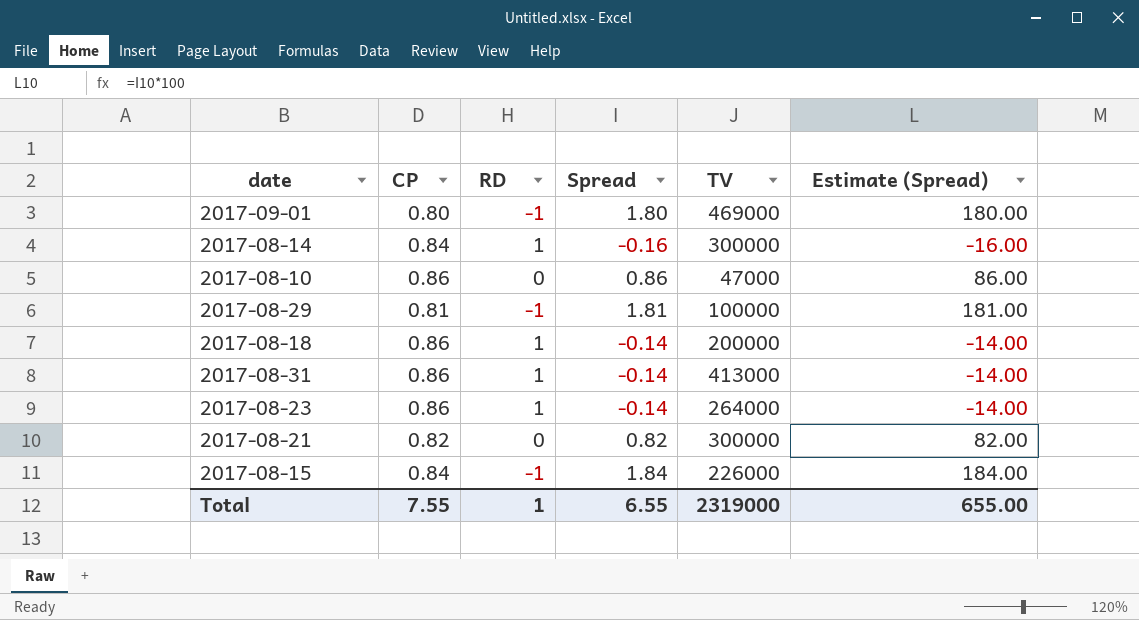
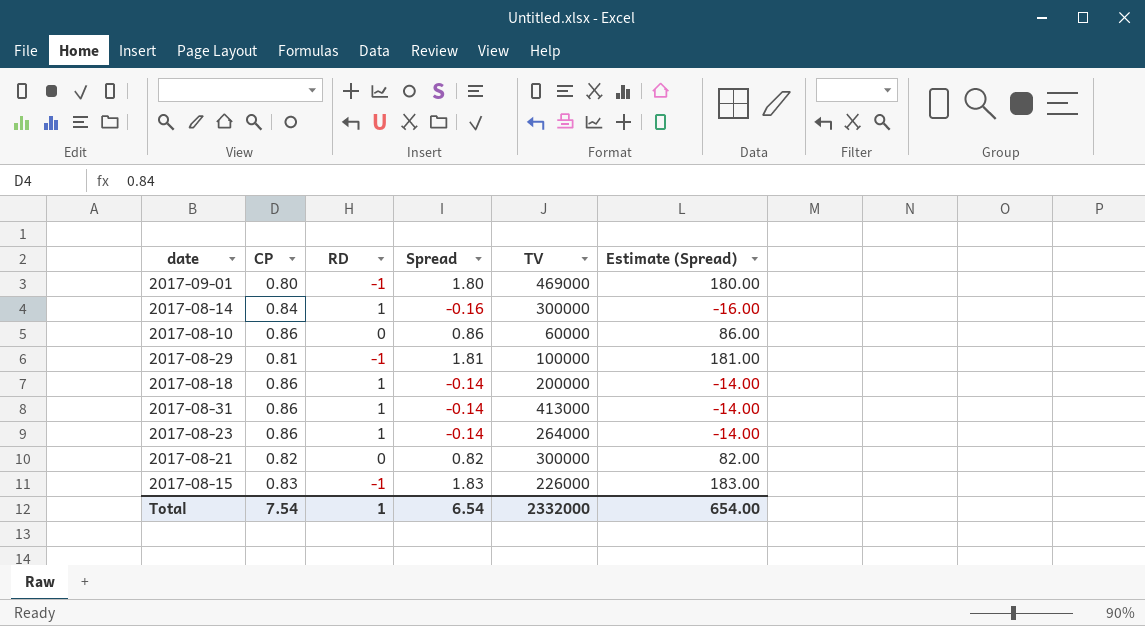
2017-08-10 | TV: 47000 -> 60000
2017-08-15 | CP: 0.84 -> 0.83
2017-08-15 | Spread: 1.84 -> 1.83
2017-08-15 | Estimate (Spread): 184.00 -> 183.00
Total | CP: 7.55 -> 7.54
Total | Spread: 6.55 -> 6.54
Total | TV: 2319000 -> 2332000
Total | Estimate (Spread): 655.00 -> 654.00

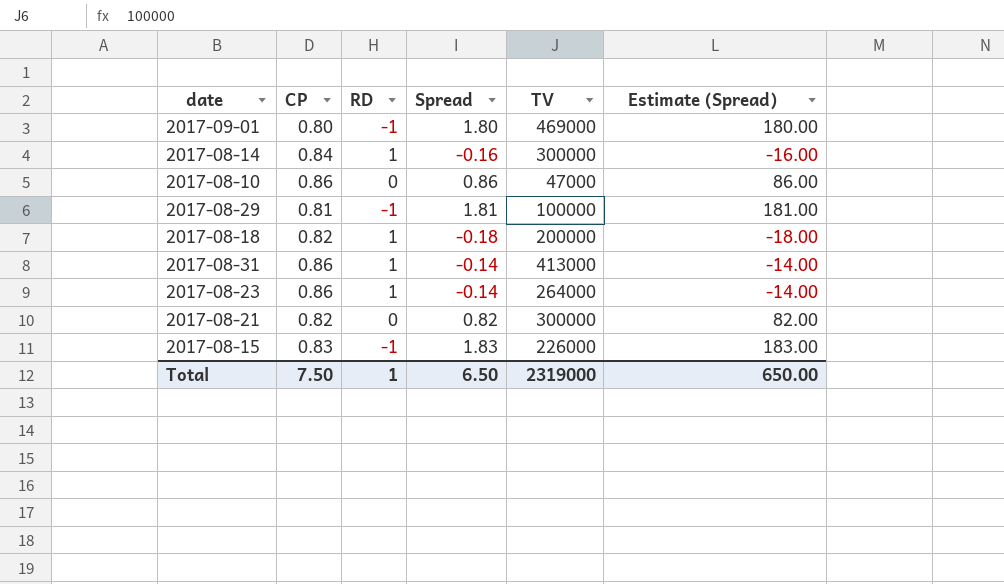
2017-08-10 | TV: 60000 -> 47000
2017-08-18 | CP: 0.86 -> 0.82
2017-08-18 | Spread: -0.14 -> -0.18
2017-08-18 | Estimate (Spread): -14.00 -> -18.00
Total | CP: 7.54 -> 7.50
Total | Spread: 6.54 -> 6.50
Total | TV: 2332000 -> 2319000
Total | Estimate (Spread): 654.00 -> 650.00

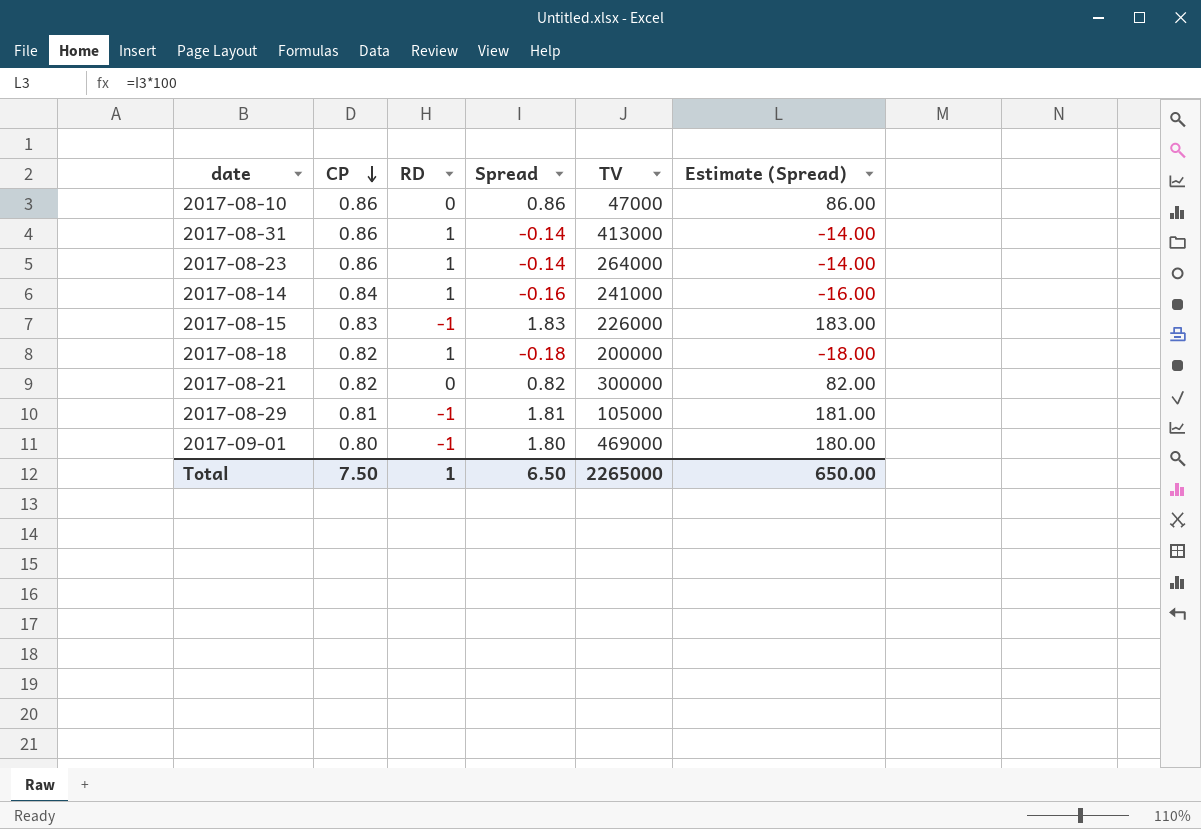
row order: none -> CP descending
2017-08-14 | TV: 300000 -> 241000
2017-08-29 | TV: 100000 -> 105000
Total | TV: 2319000 -> 2265000

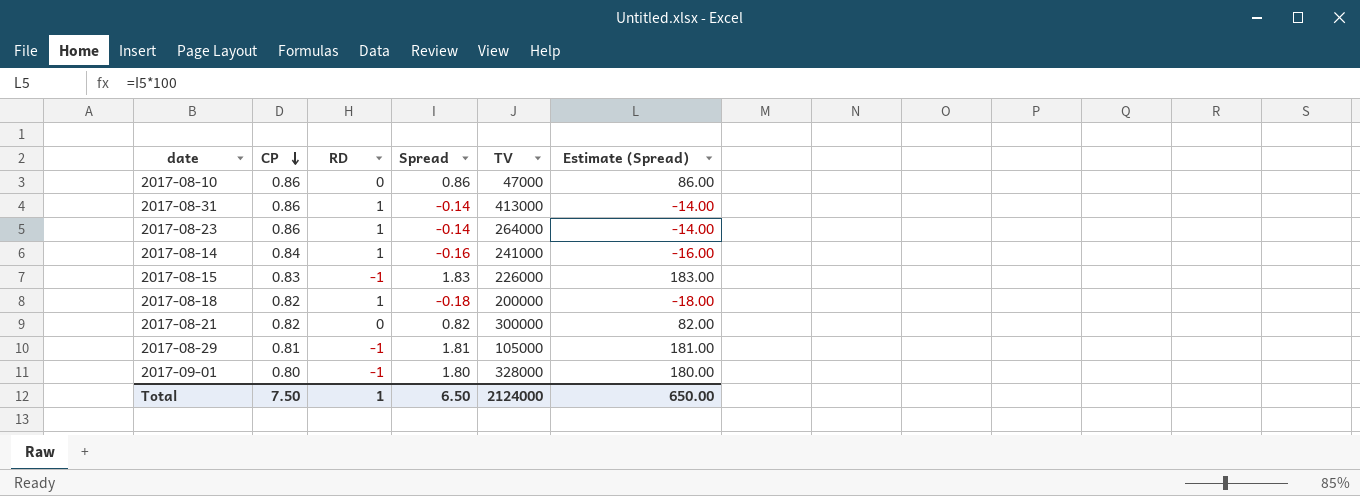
2017-09-01 | TV: 469000 -> 328000
Total | TV: 2265000 -> 2124000

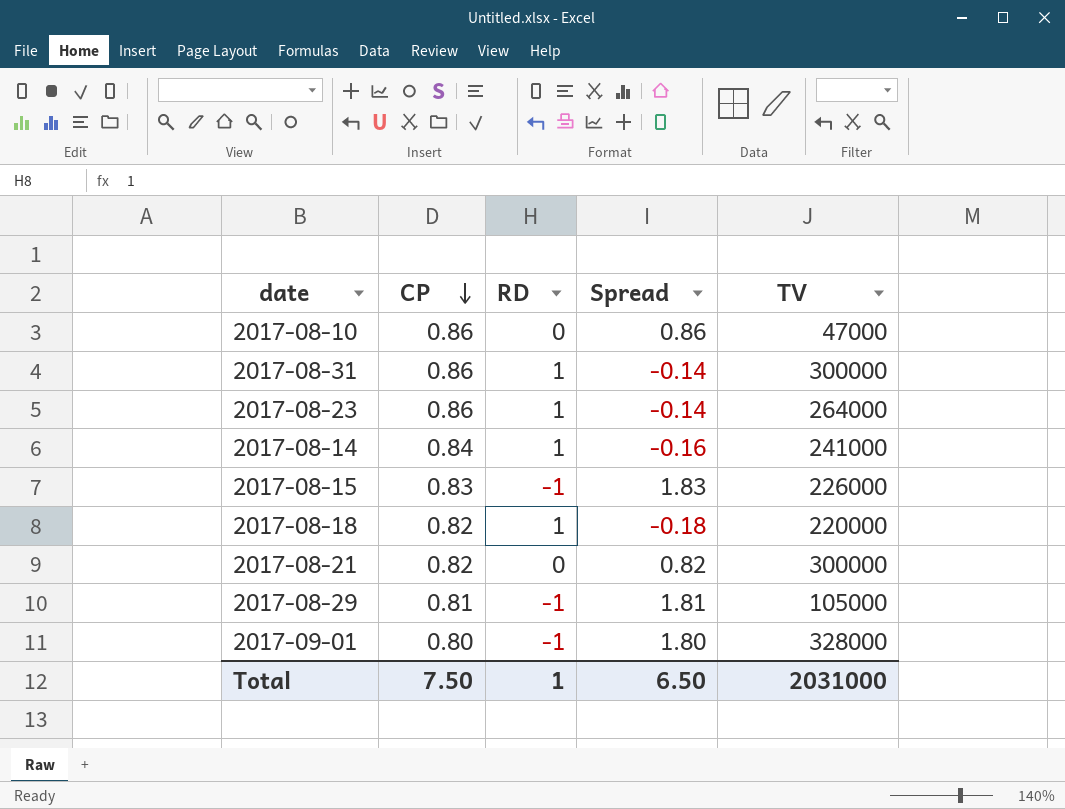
column Estimate (Spread) | formula: [Spread] * 100 -> none
2017-08-31 | TV: 413000 -> 300000
2017-08-18 | TV: 200000 -> 220000
Total | TV: 2124000 -> 2031000

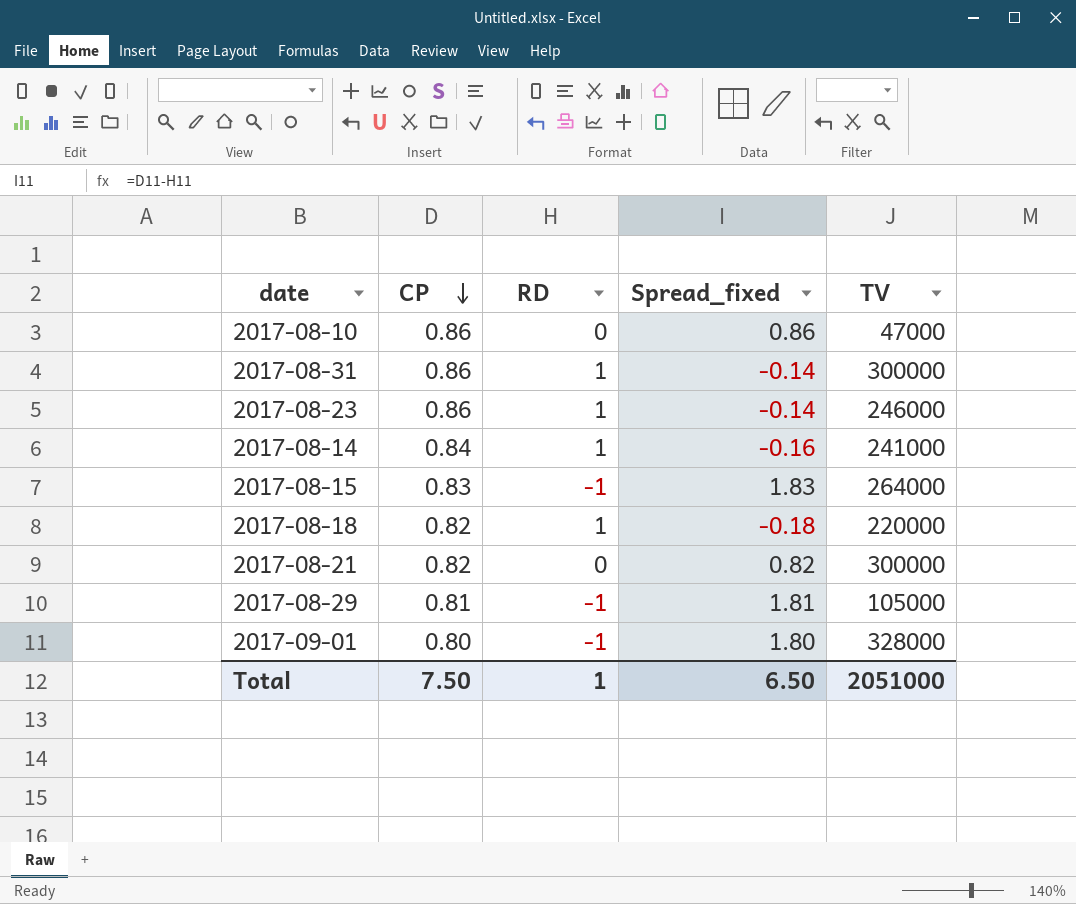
column name: Spread -> Spread_fixed
2017-08-23 | TV: 264000 -> 246000
2017-08-15 | TV: 226000 -> 264000
Total | TV: 2031000 -> 2051000

